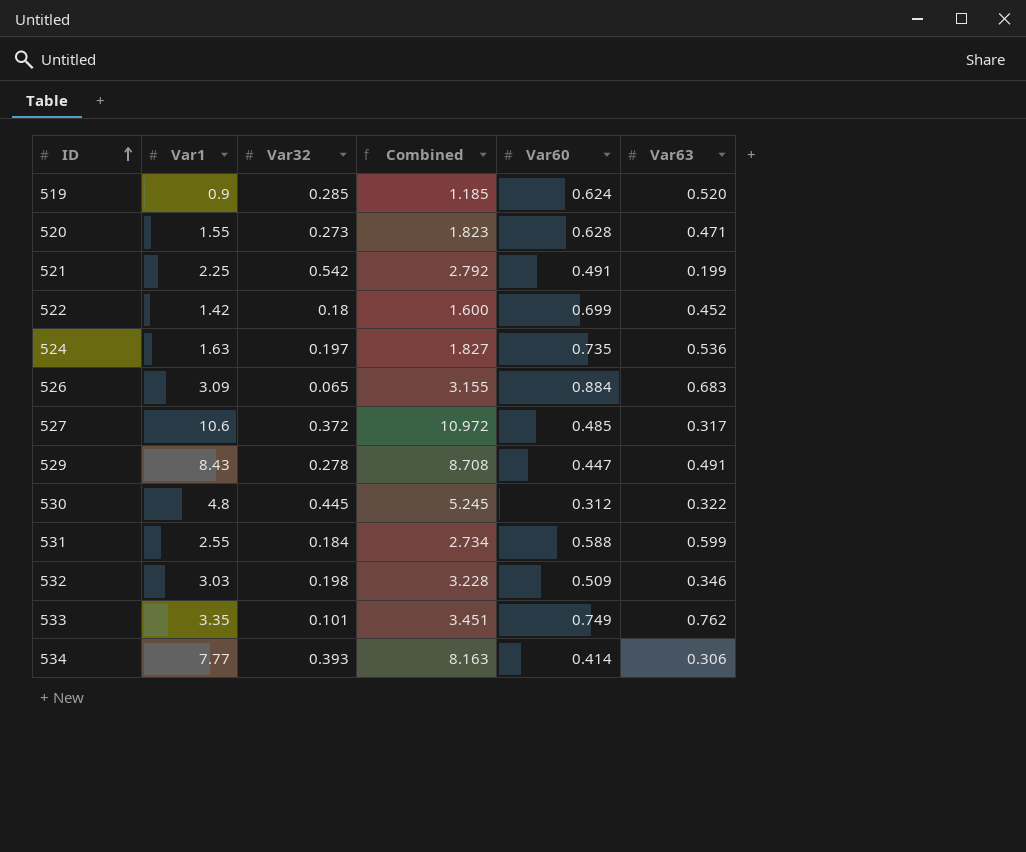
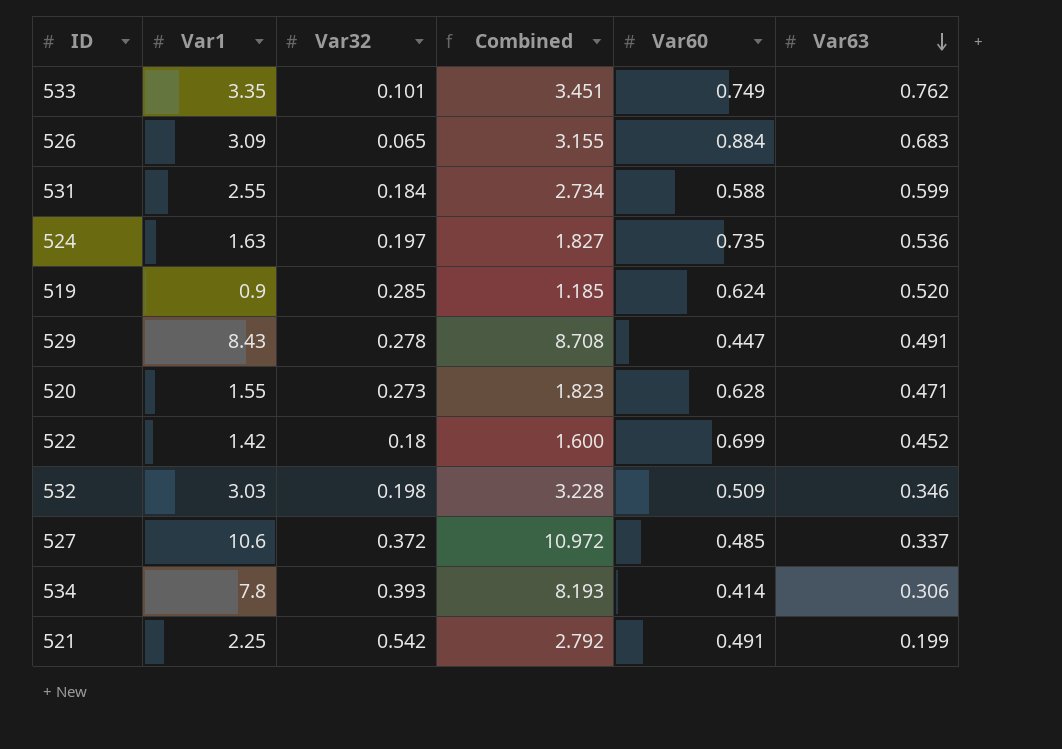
row order: ID ascending -> Var63 descending
row 530: 4.8 | 0.445 | 5.245 | 0.312 | 0.322 -> none
527 | Var63: 0.317 -> 0.337
534 | Var1: 7.77 -> 7.8
534 | Combined: 8.163 -> 8.193

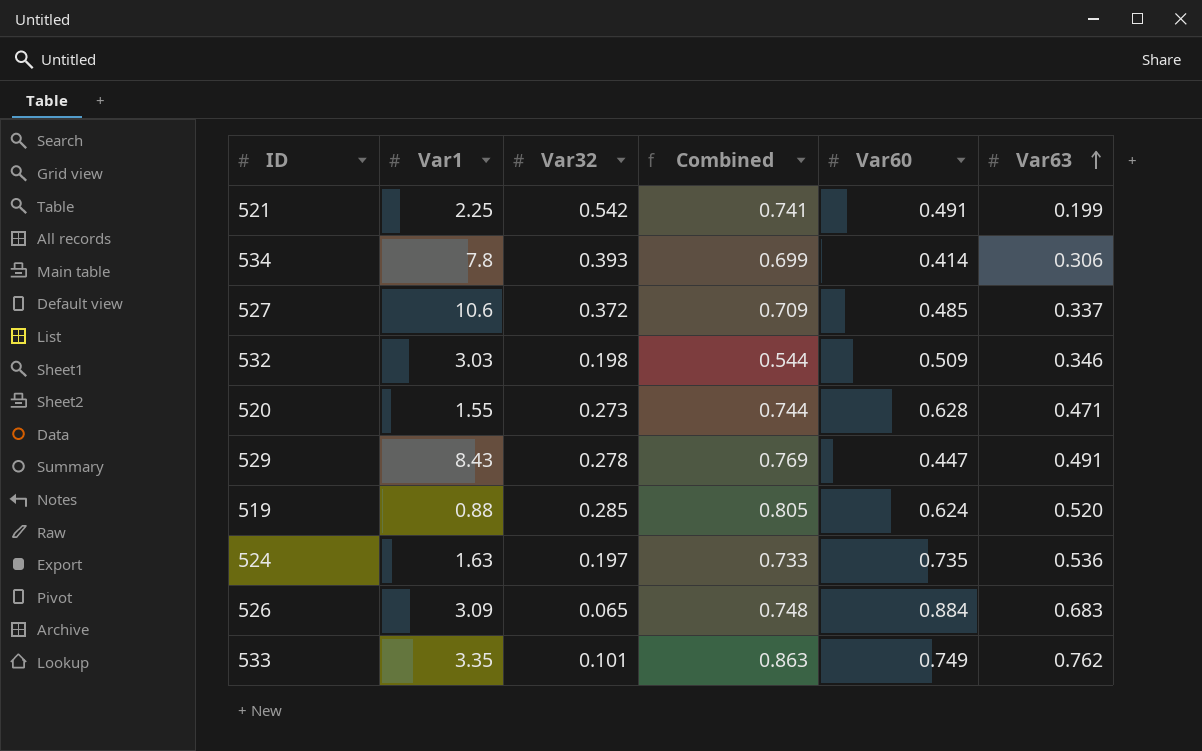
row order: Var63 descending -> Var63 ascending
column Combined | formula: [Var1] + [Var32] -> [Var32] + [Var63]
row 531: 2.55 | 0.184 | 2.734 | 0.588 | 0.599 -> none
row 522: 1.42 | 0.18 | 1.600 | 0.699 | 0.452 -> none
519 | Var1: 0.9 -> 0.88

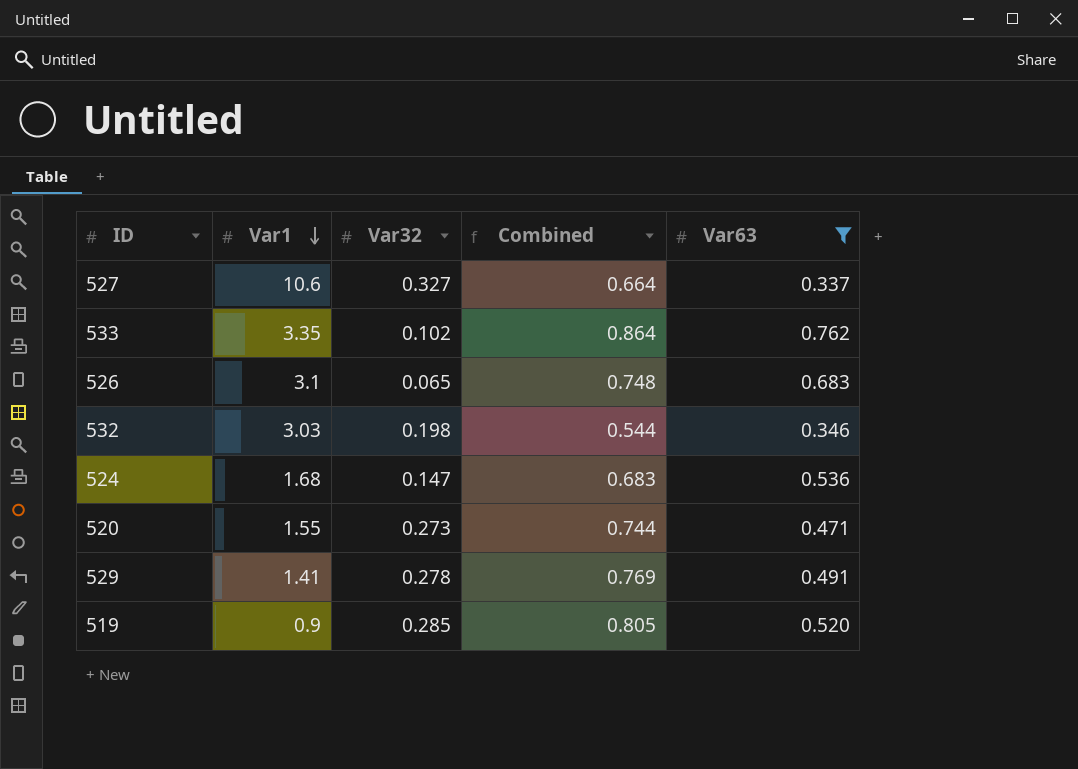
filter: none -> Var63 >= 0.337
row order: Var63 ascending -> Var1 descending
column Var60 | position: 5 -> none
527 | Var32: 0.372 -> 0.327
527 | Combined: 0.709 -> 0.664
533 | Var32: 0.101 -> 0.102
533 | Combined: 0.863 -> 0.864
526 | Var1: 3.09 -> 3.1
524 | Var1: 1.63 -> 1.68
524 | Var32: 0.197 -> 0.147
524 | Combined: 0.733 -> 0.683
529 | Var1: 8.43 -> 1.41
519 | Var1: 0.88 -> 0.9

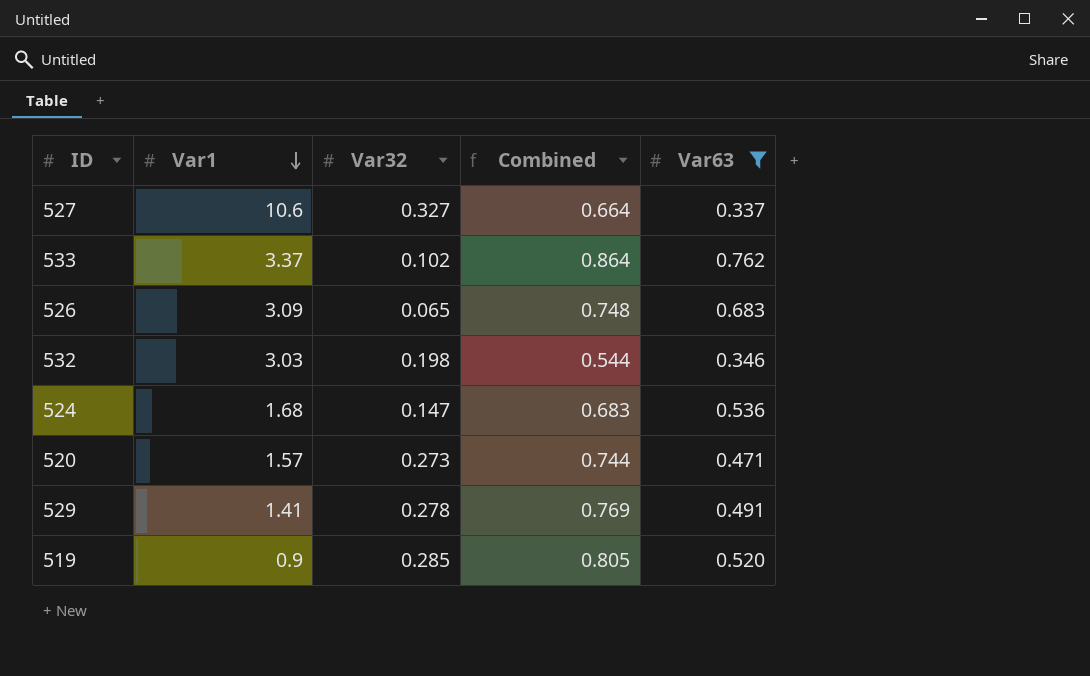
533 | Var1: 3.35 -> 3.37
526 | Var1: 3.1 -> 3.09
520 | Var1: 1.55 -> 1.57

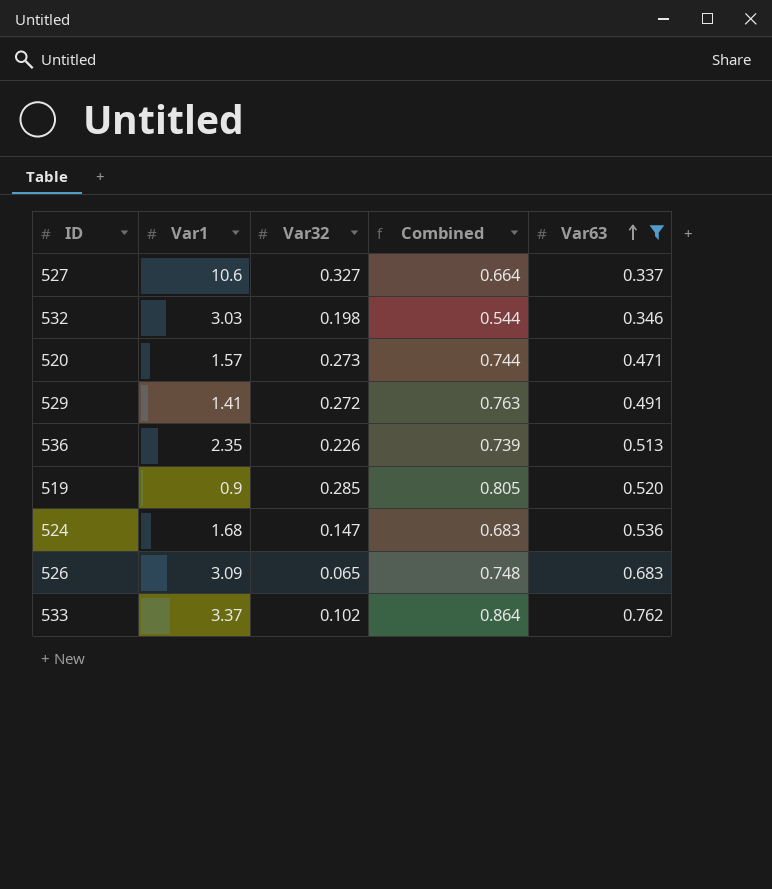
row order: Var1 descending -> Var63 ascending
529 | Var32: 0.278 -> 0.272
529 | Combined: 0.769 -> 0.763
row 536: none -> 2.35 | 0.226 | 0.739 | 0.513

